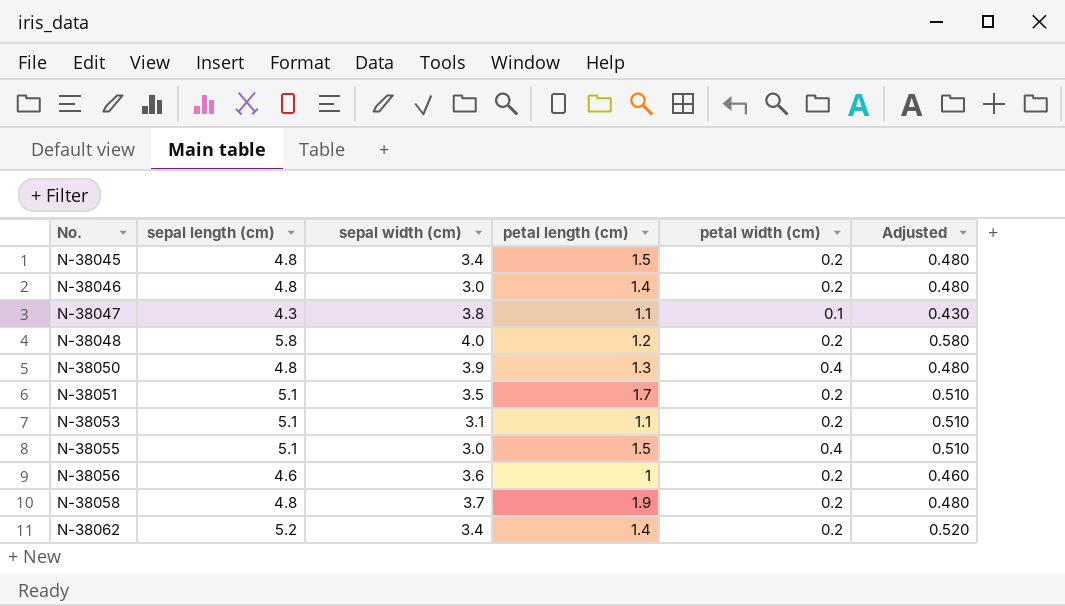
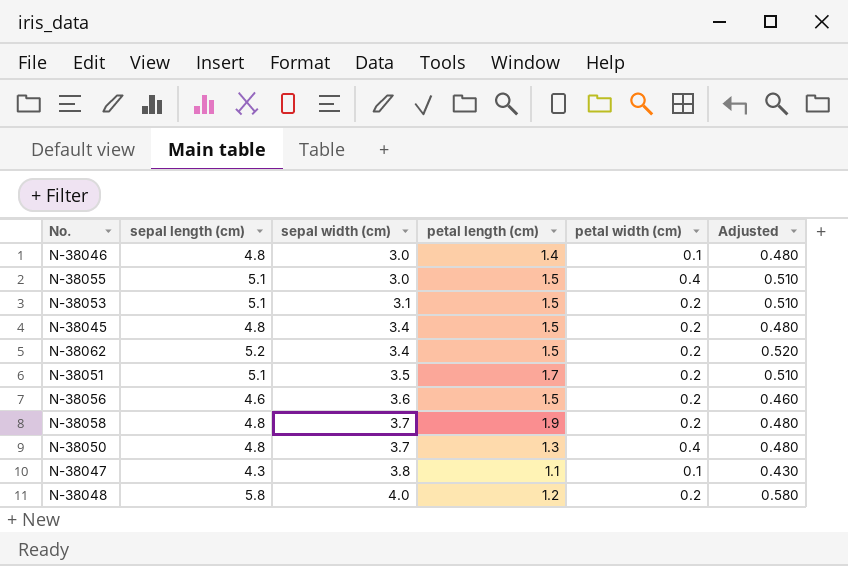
row order: No. ascending -> sepal width (cm) ascending
N-38046 | petal width (cm): 0.2 -> 0.1
N-38053 | petal length (cm): 1.1 -> 1.5
N-38062 | petal length (cm): 1.4 -> 1.5
N-38056 | petal length (cm): 1 -> 1.5
N-38050 | sepal width (cm): 3.9 -> 3.7

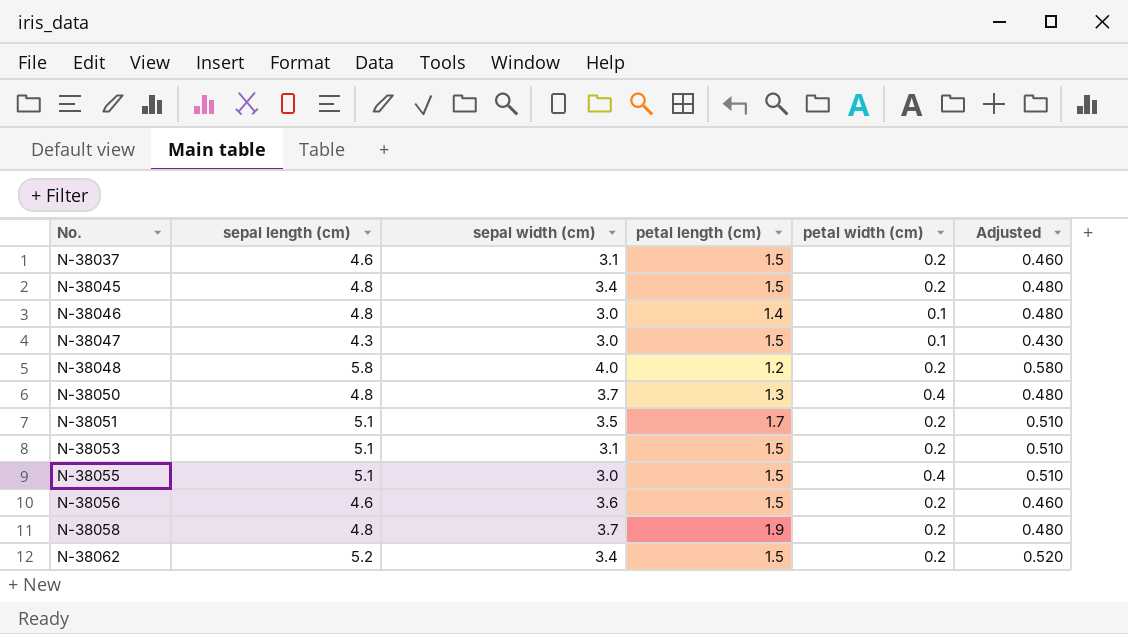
row order: sepal width (cm) ascending -> No. ascending
row N-38037: none -> 4.6 | 3.1 | 1.5 | 0.2 | 0.460
N-38047 | sepal width (cm): 3.8 -> 3.0
N-38047 | petal length (cm): 1.1 -> 1.5

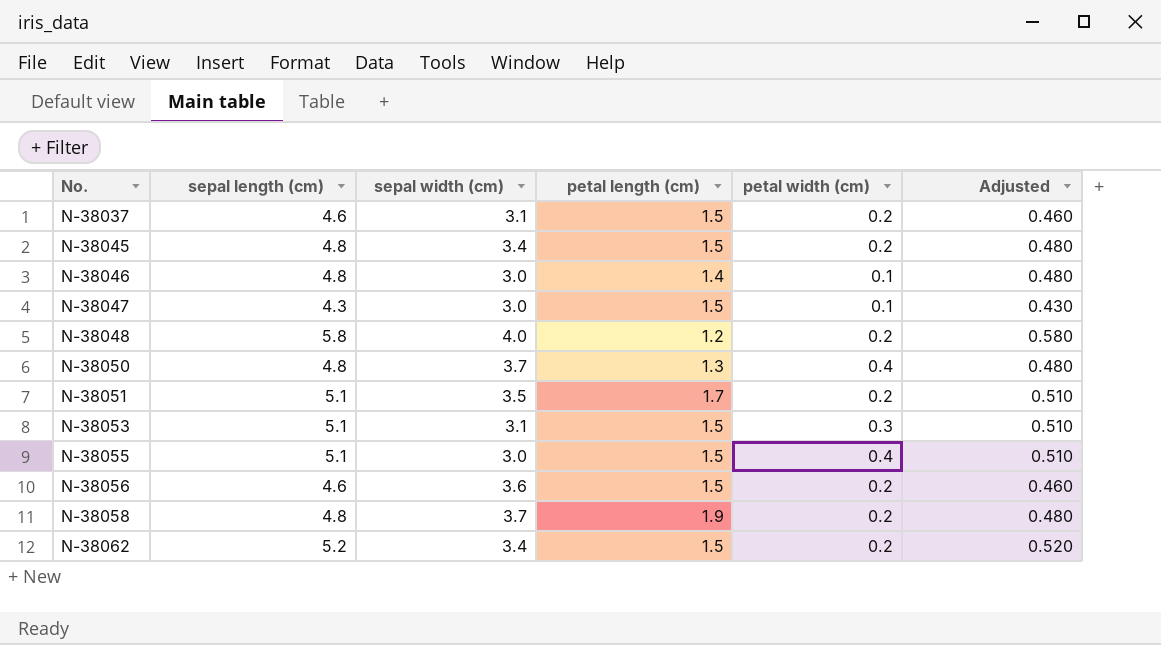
N-38053 | petal width (cm): 0.2 -> 0.3

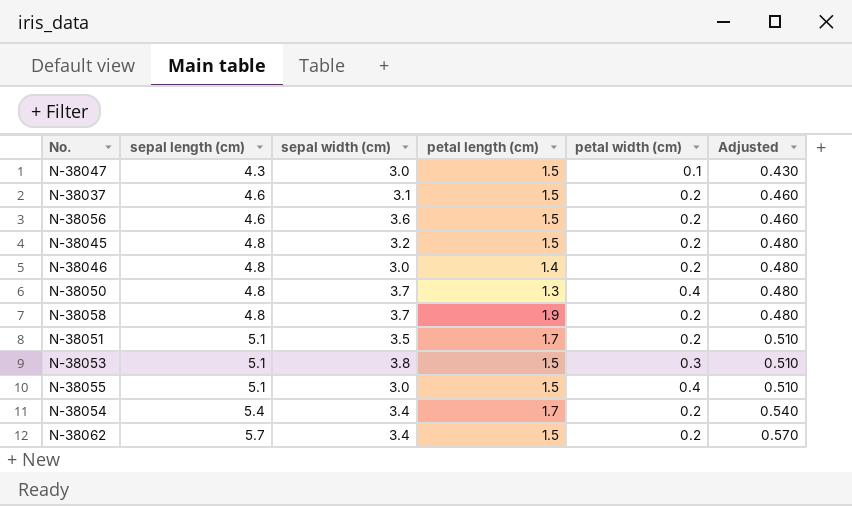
row order: No. ascending -> sepal length (cm) ascending
row N-38048: 5.8 | 4.0 | 1.2 | 0.2 | 0.580 -> none
N-38045 | sepal width (cm): 3.4 -> 3.2
N-38046 | petal width (cm): 0.1 -> 0.2
N-38053 | sepal width (cm): 3.1 -> 3.8
row N-38054: none -> 5.4 | 3.4 | 1.7 | 0.2 | 0.540
N-38062 | sepal length (cm): 5.2 -> 5.7
N-38062 | Adjusted: 0.520 -> 0.570

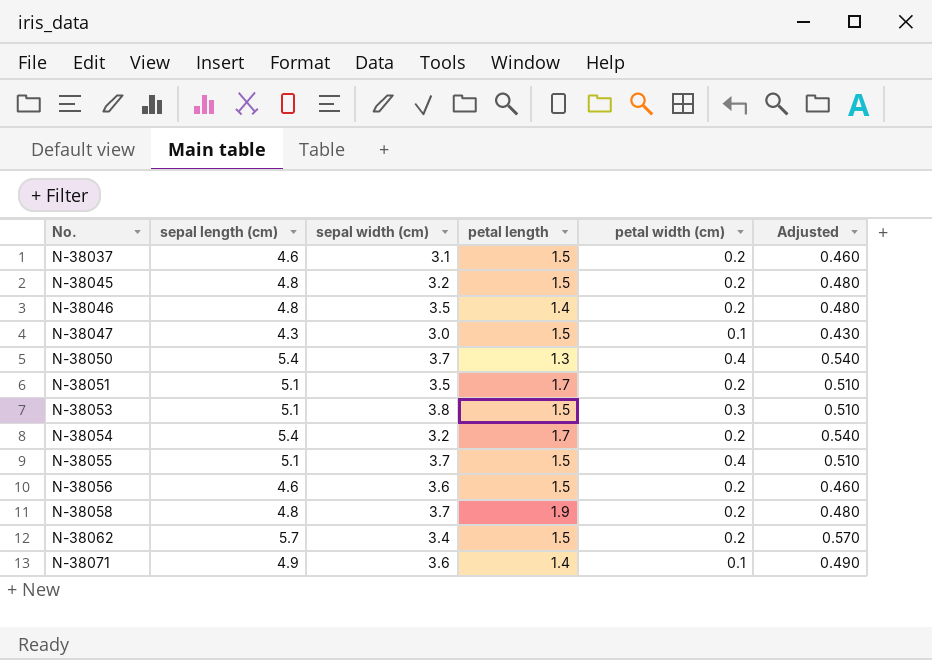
row order: sepal length (cm) ascending -> No. ascending
column name: petal length (cm) -> petal length
N-38046 | sepal width (cm): 3.0 -> 3.5
N-38050 | sepal length (cm): 4.8 -> 5.4
N-38050 | Adjusted: 0.480 -> 0.540
N-38054 | sepal width (cm): 3.4 -> 3.2
N-38055 | sepal width (cm): 3.0 -> 3.7
row N-38071: none -> 4.9 | 3.6 | 1.4 | 0.1 | 0.490

